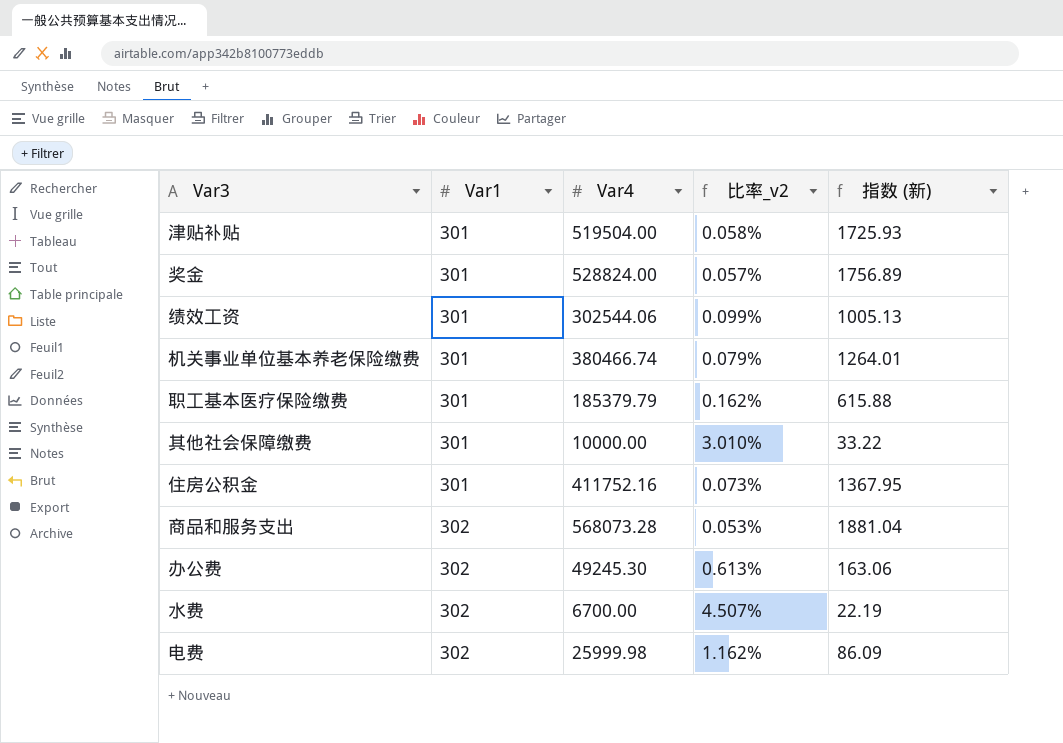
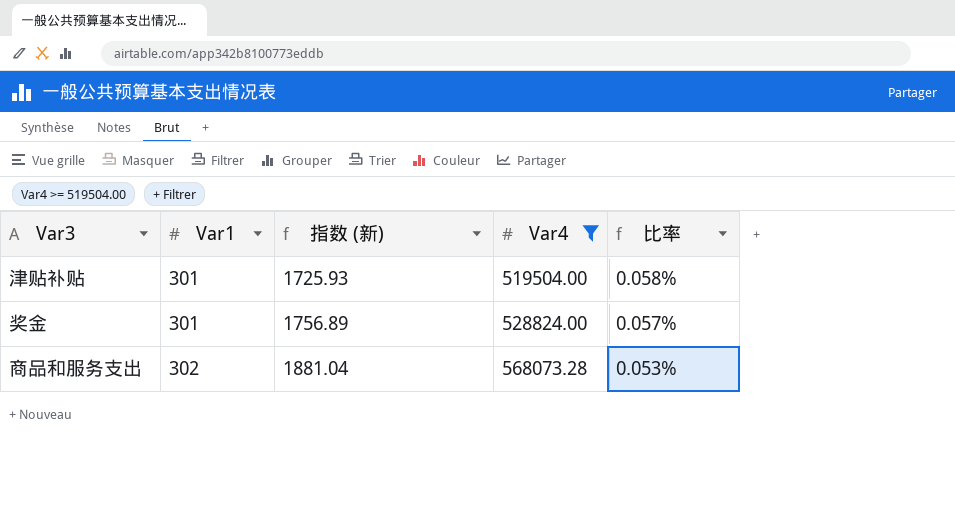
filter: none -> Var4 >= 519504.00
column 指数 (新) | position: 5 -> 3
column name: 比率_v2 -> 比率

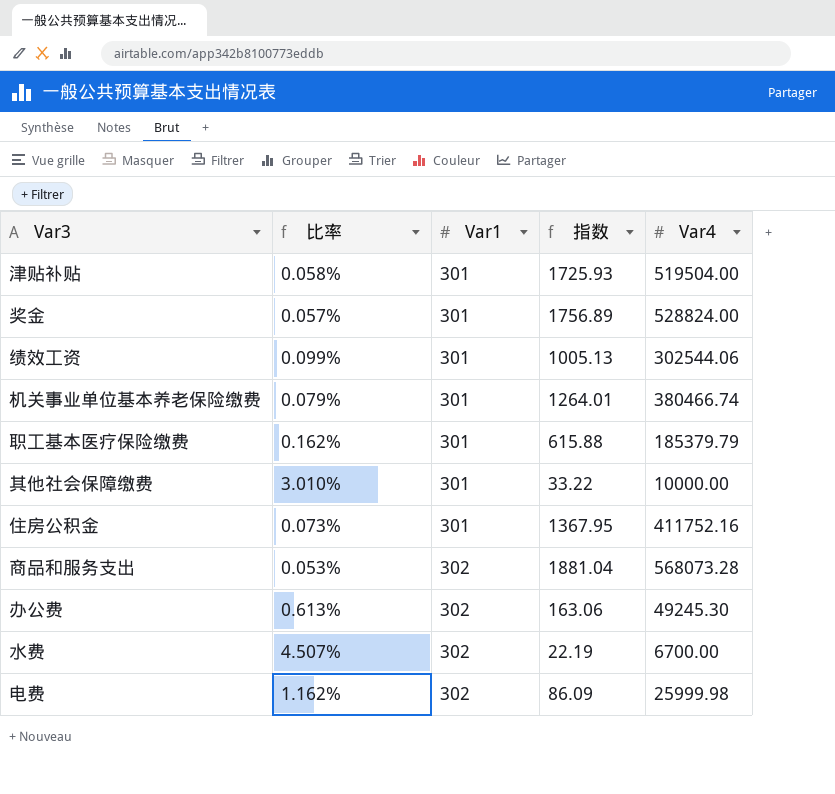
filter: Var4 >= 519504.00 -> none
column 比率 | position: 5 -> 2
column name: 指数 (新) -> 指数

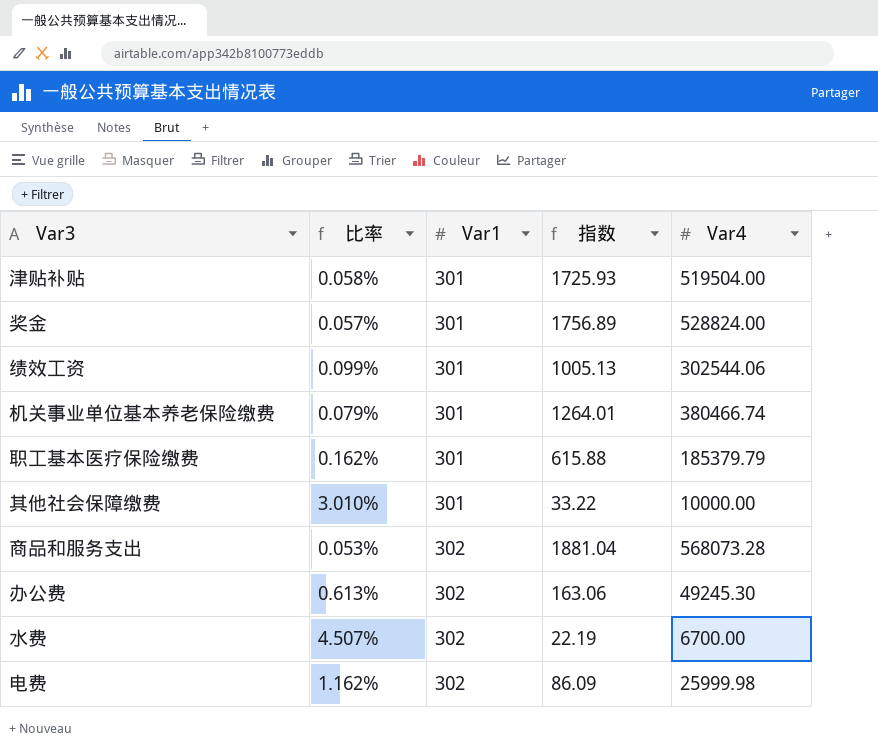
row 住房公积金: 0.073% | 301 | 1367.95 | 411752.16 -> none

